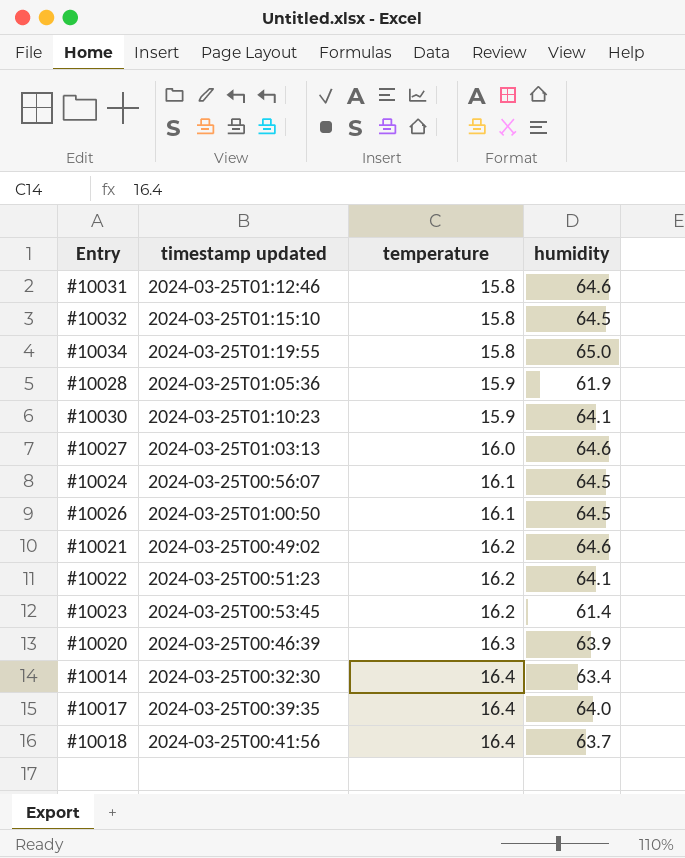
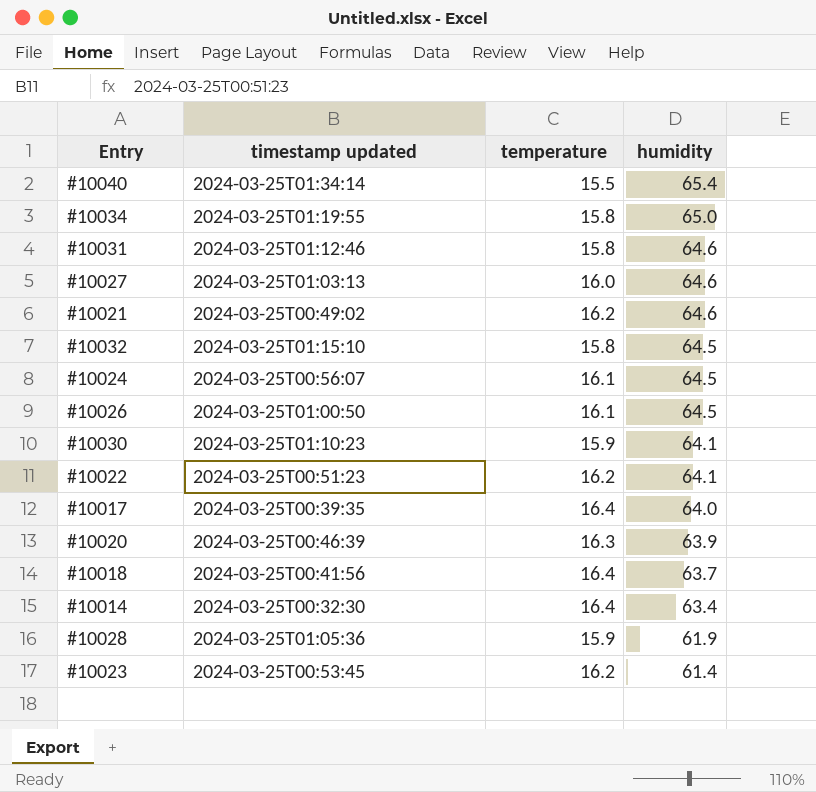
row order: temperature ascending -> humidity descending
row #10040: none -> 2024-03-25T01:34:14 | 15.5 | 65.4

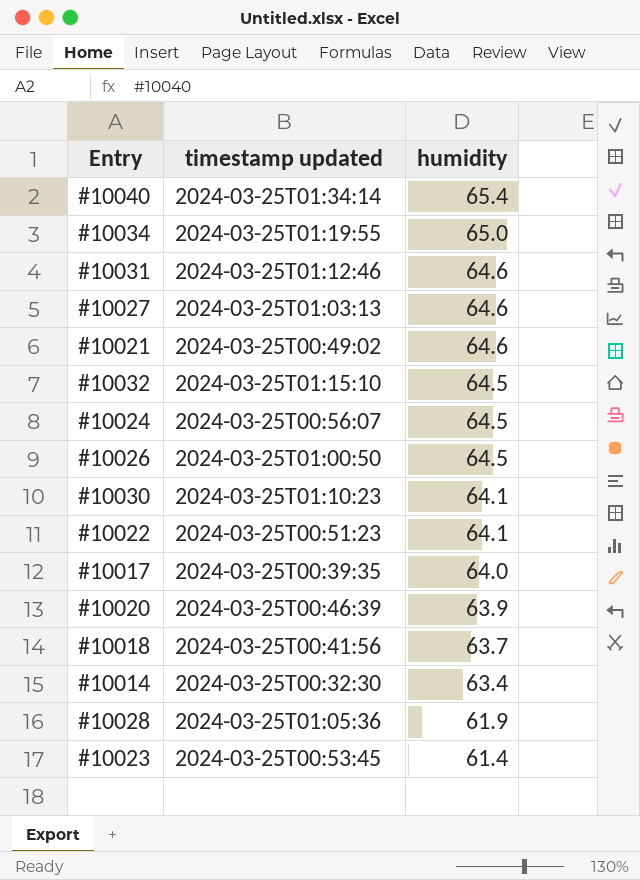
column temperature | position: 3 -> none

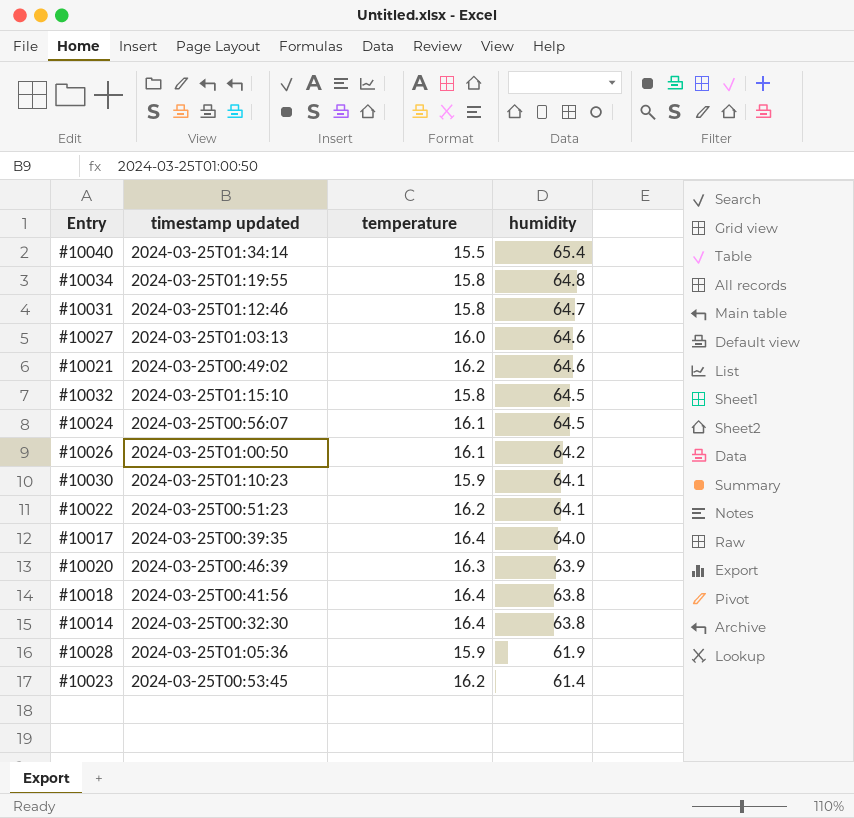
column temperature | position: none -> 3
#10034 | humidity: 65.0 -> 64.8
#10031 | humidity: 64.6 -> 64.7
#10026 | humidity: 64.5 -> 64.2
#10018 | humidity: 63.7 -> 63.8
#10014 | humidity: 63.4 -> 63.8

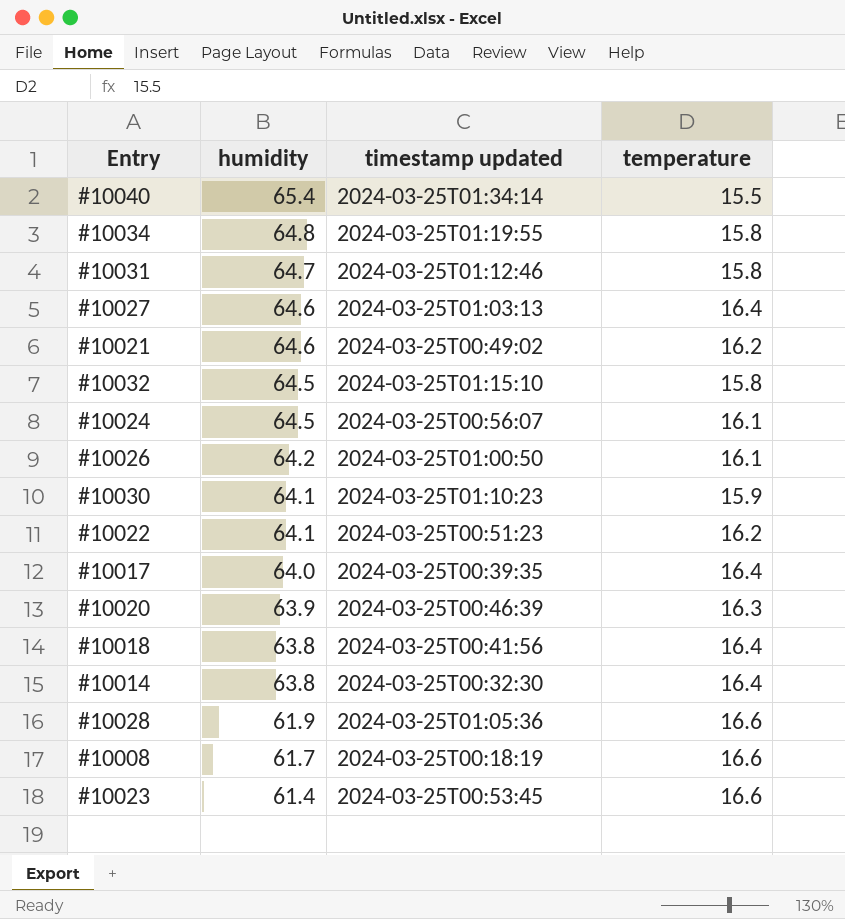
column humidity | position: 4 -> 2
#10027 | temperature: 16.0 -> 16.4
#10028 | temperature: 15.9 -> 16.6
row #10008: none -> 61.7 | 2024-03-25T00:18:19 | 16.6
#10023 | temperature: 16.2 -> 16.6

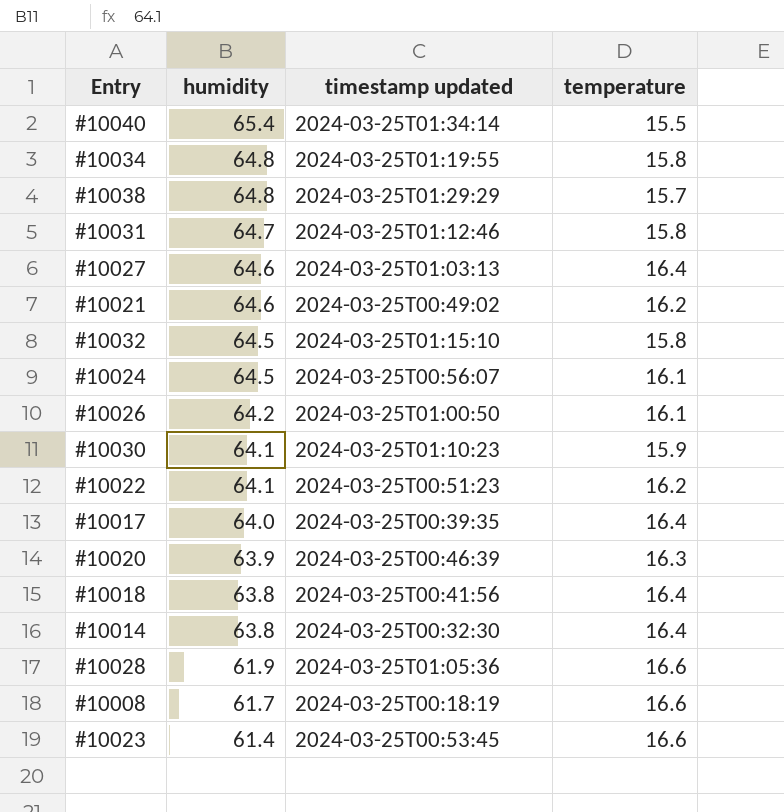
row #10038: none -> 64.8 | 2024-03-25T01:29:29 | 15.7

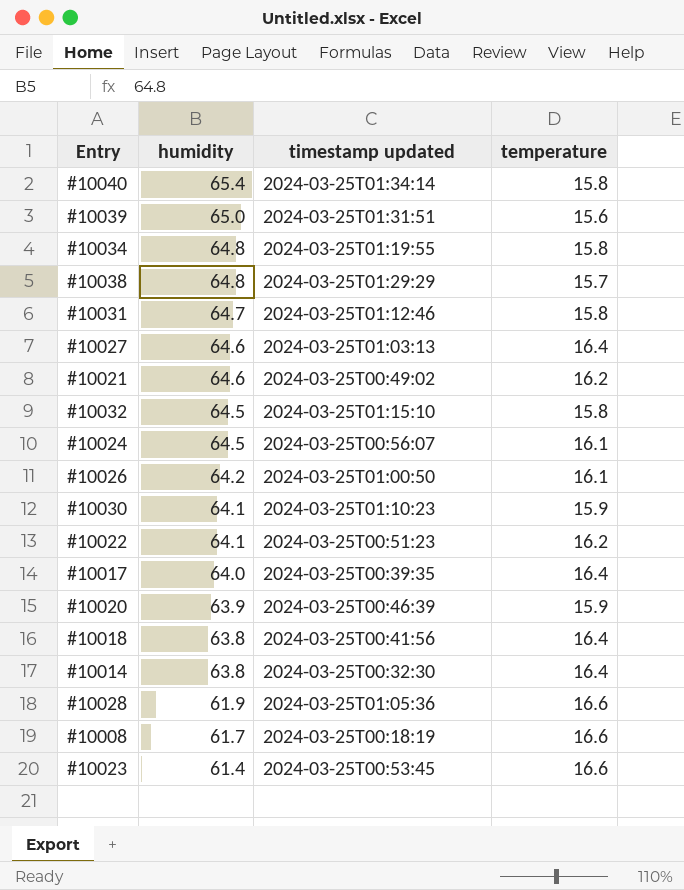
#10040 | temperature: 15.5 -> 15.8
row #10039: none -> 65.0 | 2024-03-25T01:31:51 | 15.6
#10020 | temperature: 16.3 -> 15.9

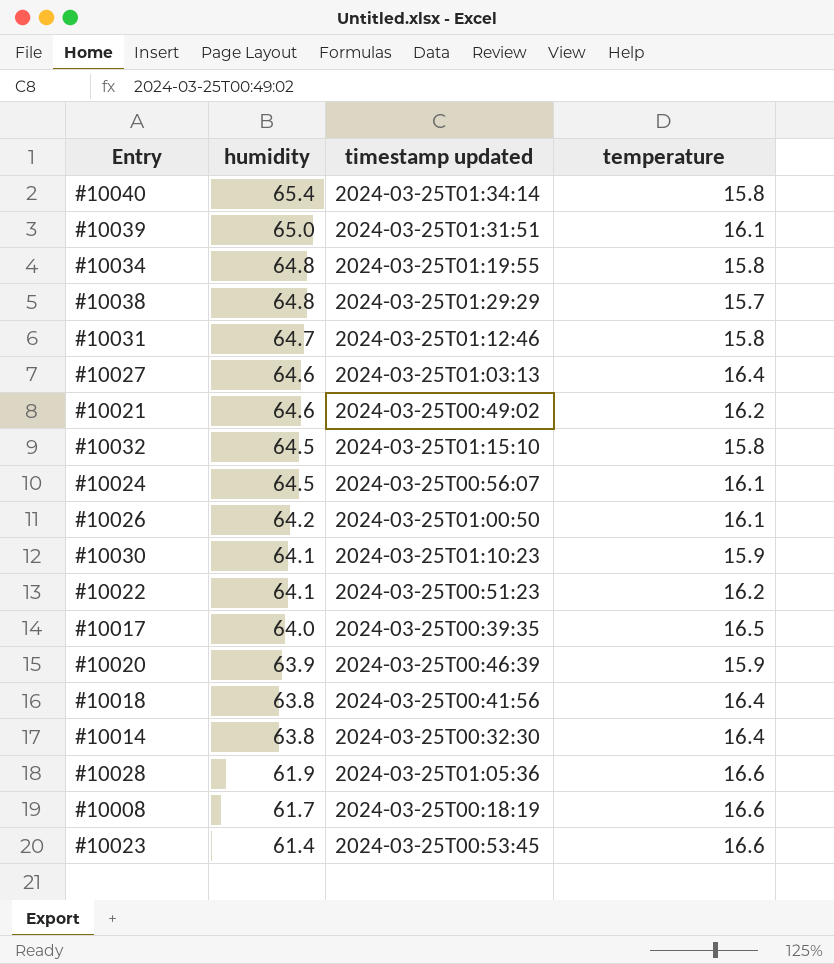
#10039 | temperature: 15.6 -> 16.1
#10017 | temperature: 16.4 -> 16.5

